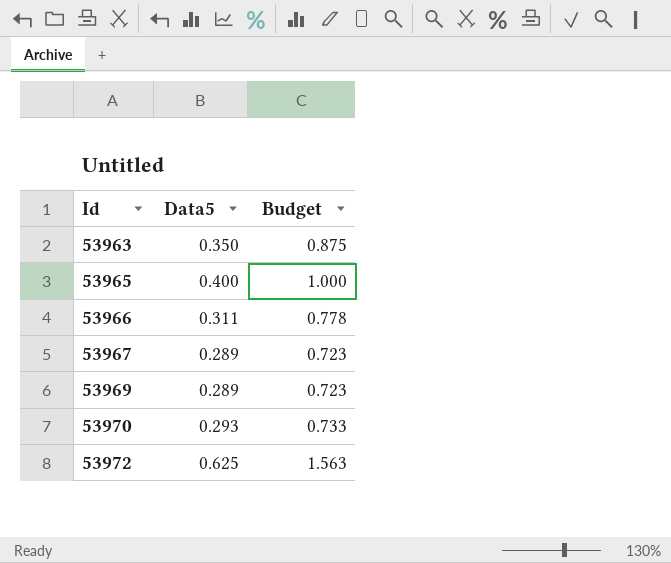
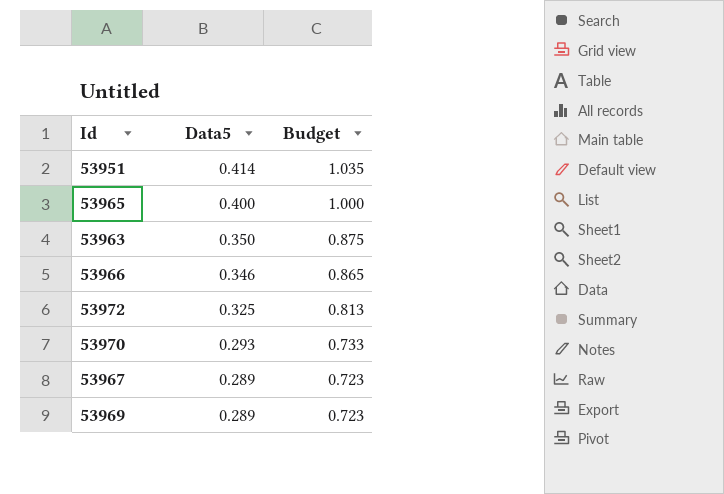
row order: Id ascending -> Data5 descending
row 53951: none -> 0.414 | 1.035
53966 | Data5: 0.311 -> 0.346
53966 | Budget: 0.778 -> 0.865
53972 | Data5: 0.625 -> 0.325
53972 | Budget: 1.563 -> 0.813

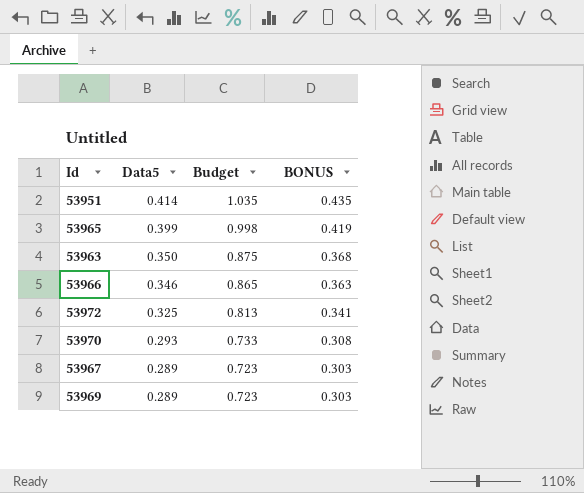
column BONUS | formula: none -> [Data5] * 1.05
53965 | Data5: 0.400 -> 0.399
53965 | Budget: 1.000 -> 0.998

